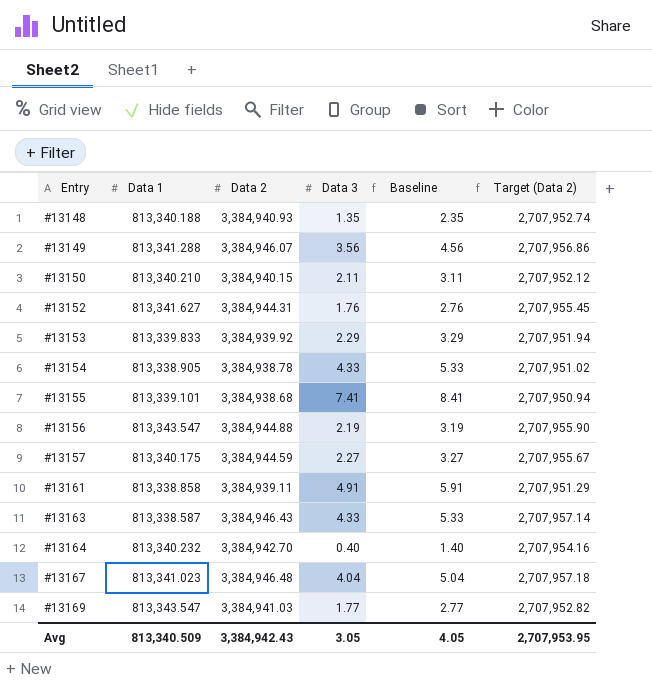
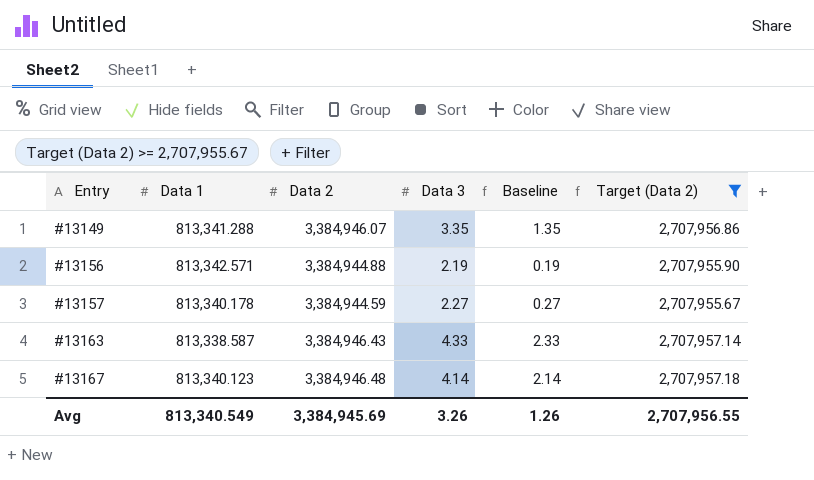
filter: none -> Target (Data 2) >= 2,707,955.67
column Baseline | formula: [Data 3] + 1 -> [Data 3] - 2
#13149 | Data 3: 3.56 -> 3.35
#13156 | Data 1: 813,343.547 -> 813,342.571
#13157 | Data 1: 813,340.175 -> 813,340.178
#13167 | Data 1: 813,341.023 -> 813,340.123
#13167 | Data 3: 4.04 -> 4.14
Avg | Data 1: 813,340.509 -> 813,340.549
Avg | Data 2: 3,384,942.43 -> 3,384,945.69
Avg | Data 3: 3.05 -> 3.26
Avg | Baseline: 4.05 -> 1.26
Avg | Target (Data 2): 2,707,953.95 -> 2,707,956.55

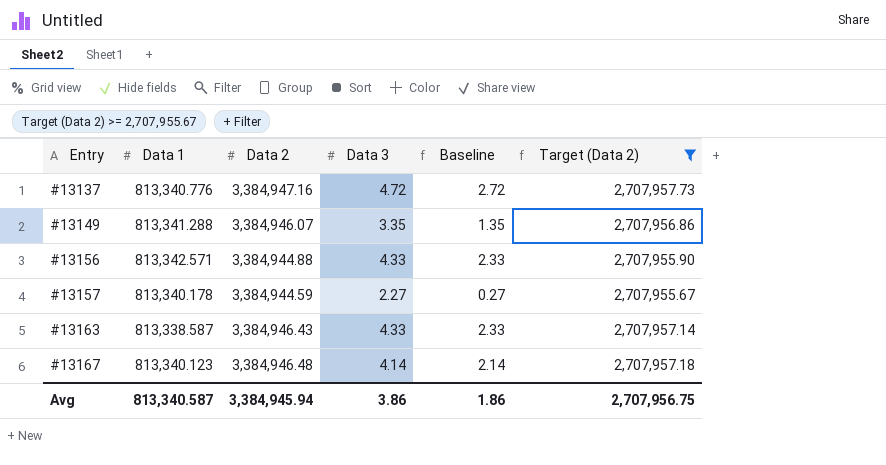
row #13137: none -> 813,340.776 | 3,384,947.16 | 4.72 | 2.72 | 2,707,957.73
#13156 | Data 3: 2.19 -> 4.33
#13156 | Baseline: 0.19 -> 2.33
Avg | Data 1: 813,340.549 -> 813,340.587
Avg | Data 2: 3,384,945.69 -> 3,384,945.94
Avg | Data 3: 3.26 -> 3.86
Avg | Baseline: 1.26 -> 1.86
Avg | Target (Data 2): 2,707,956.55 -> 2,707,956.75

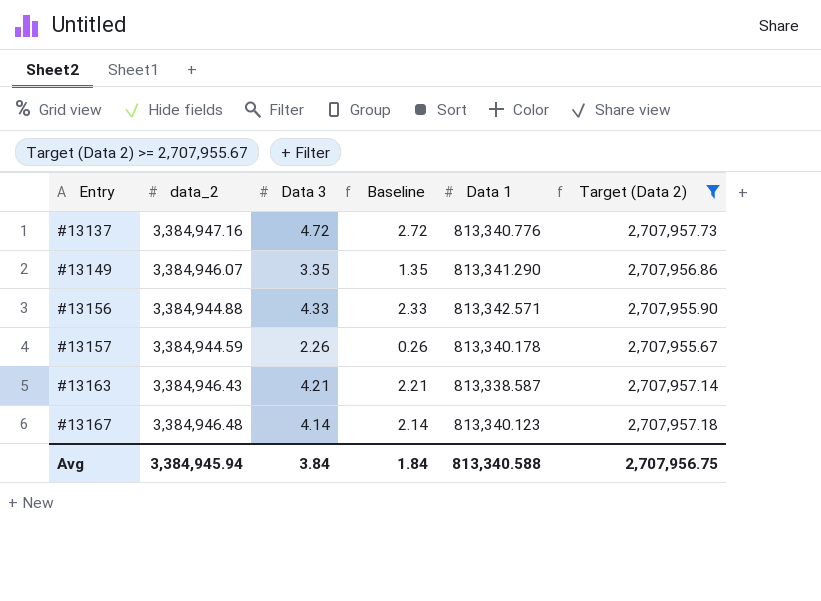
column name: Data 2 -> data_2
column Data 1 | position: 2 -> 5
#13149 | Data 1: 813,341.288 -> 813,341.290
#13157 | Data 3: 2.27 -> 2.26
#13157 | Baseline: 0.27 -> 0.26
#13163 | Data 3: 4.33 -> 4.21
#13163 | Baseline: 2.33 -> 2.21
Avg | Data 3: 3.86 -> 3.84
Avg | Baseline: 1.86 -> 1.84
Avg | Data 1: 813,340.587 -> 813,340.588

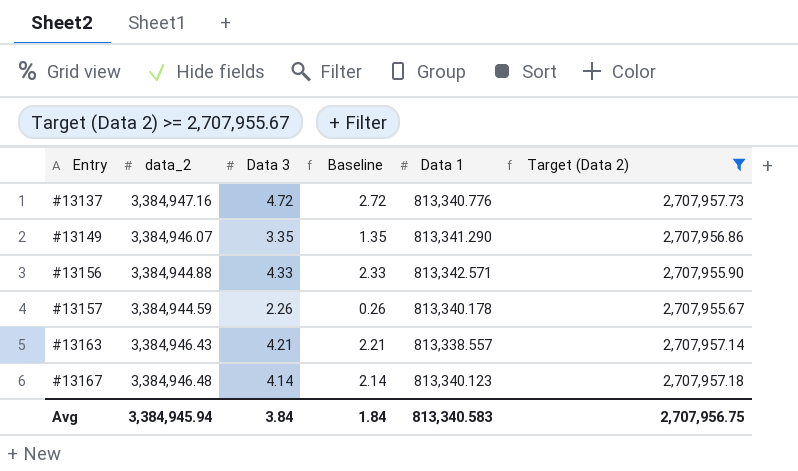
#13163 | Data 1: 813,338.587 -> 813,338.557
Avg | Data 1: 813,340.588 -> 813,340.583

